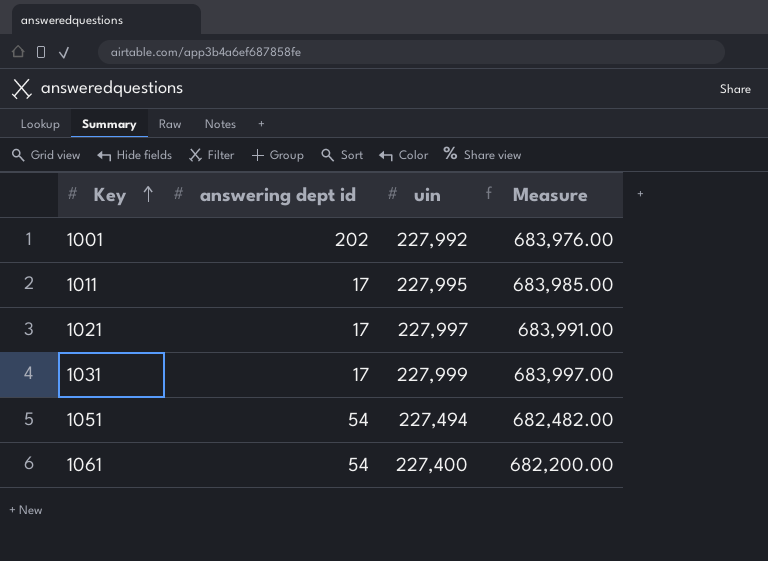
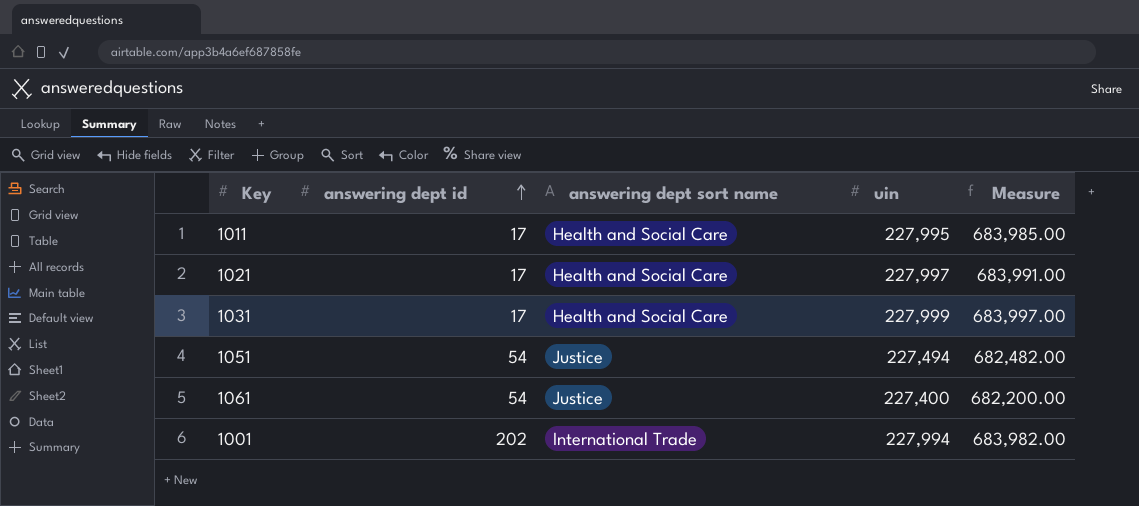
row order: Key ascending -> answering dept id ascending
column answering dept sort name | position: none -> 3
1001 | uin: 227,992 -> 227,994
1001 | Measure: 683,976.00 -> 683,982.00

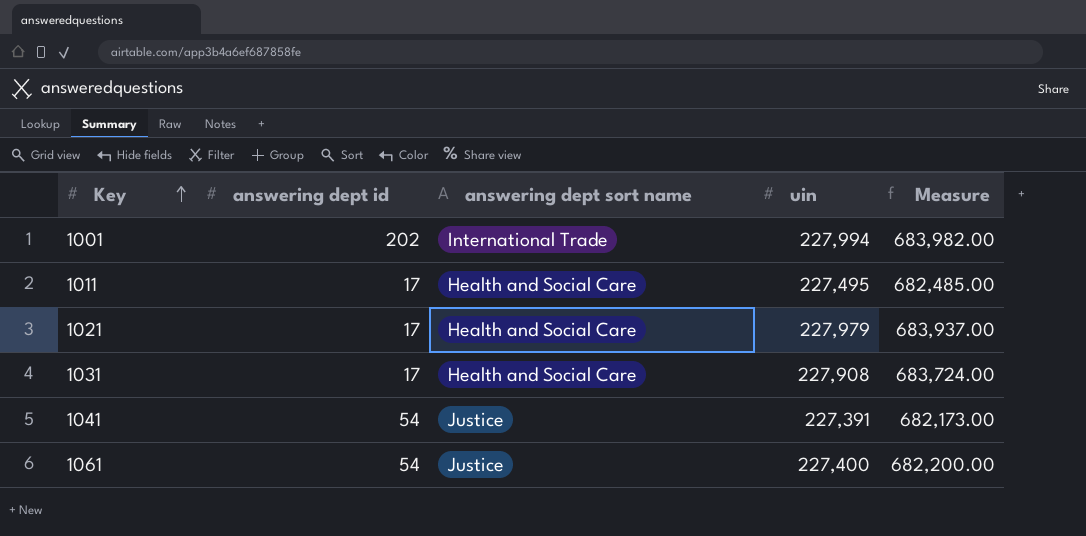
row order: answering dept id ascending -> Key ascending
row 1051: 54 | Justice | 227,494 | 682,482.00 -> none
1011 | uin: 227,995 -> 227,495
1011 | Measure: 683,985.00 -> 682,485.00
1021 | uin: 227,997 -> 227,979
1021 | Measure: 683,991.00 -> 683,937.00
1031 | uin: 227,999 -> 227,908
1031 | Measure: 683,997.00 -> 683,724.00
row 1041: none -> 54 | Justice | 227,391 | 682,173.00

